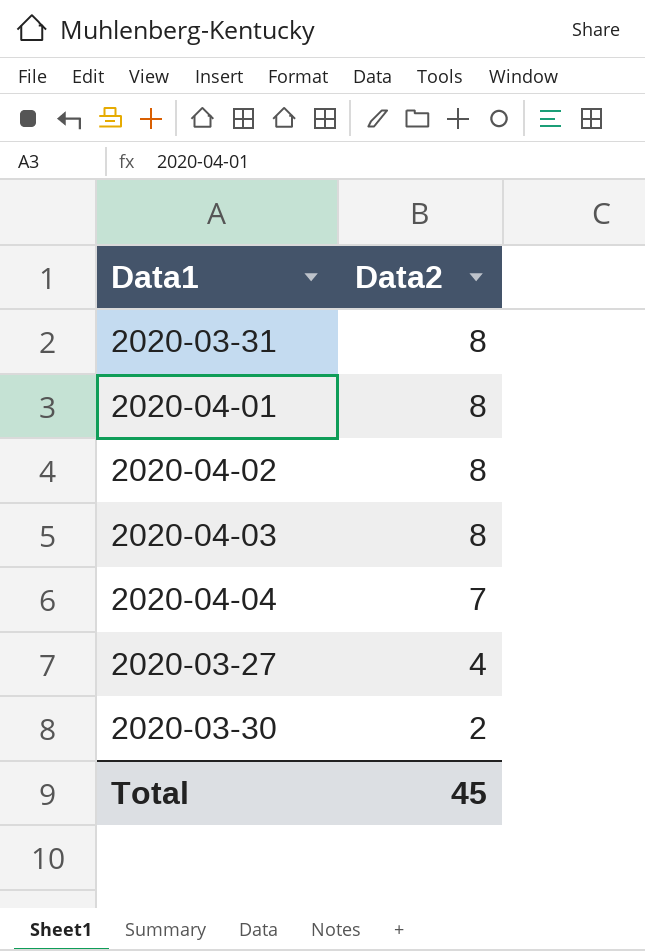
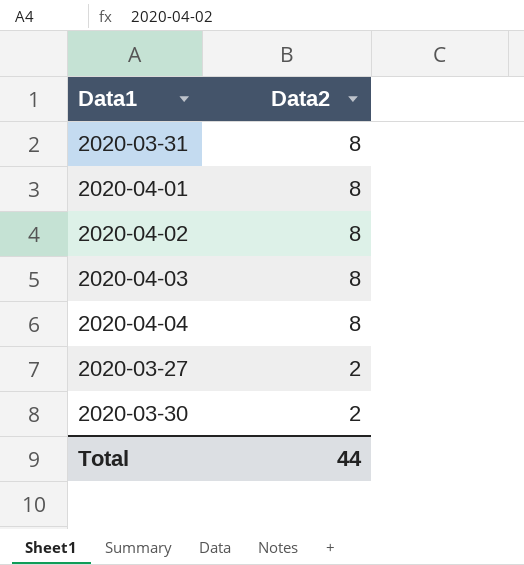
2020-04-04 | Data2: 7 -> 8
2020-03-27 | Data2: 4 -> 2
Total | Data2: 45 -> 44

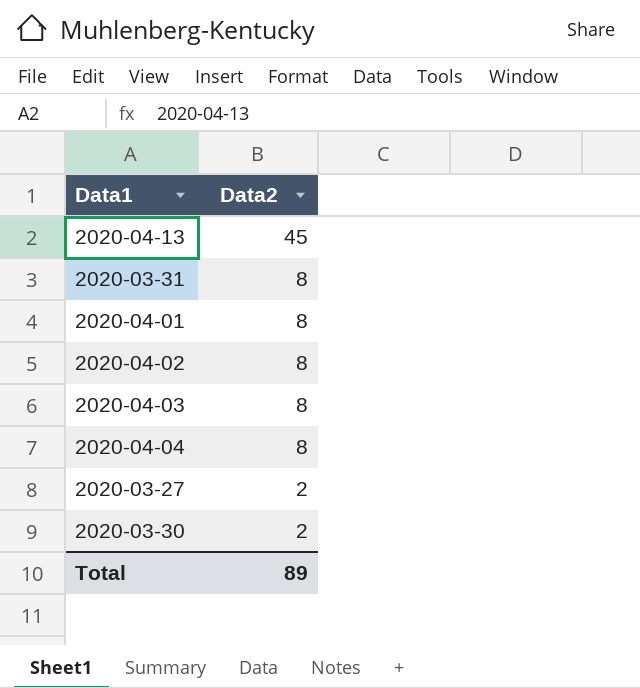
row 2020-04-13: none -> 45
Total | Data2: 44 -> 89

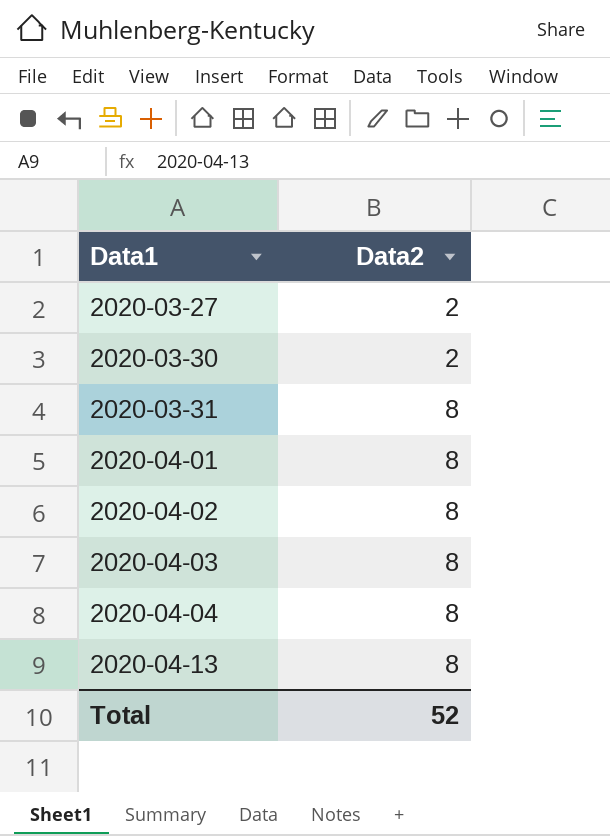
row order: Data2 descending -> Data1 ascending
2020-04-13 | Data2: 45 -> 8
Total | Data2: 89 -> 52

